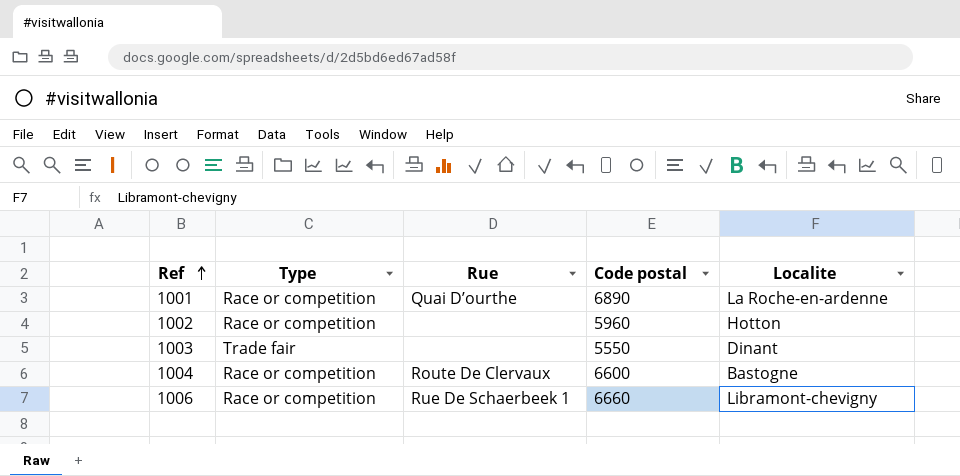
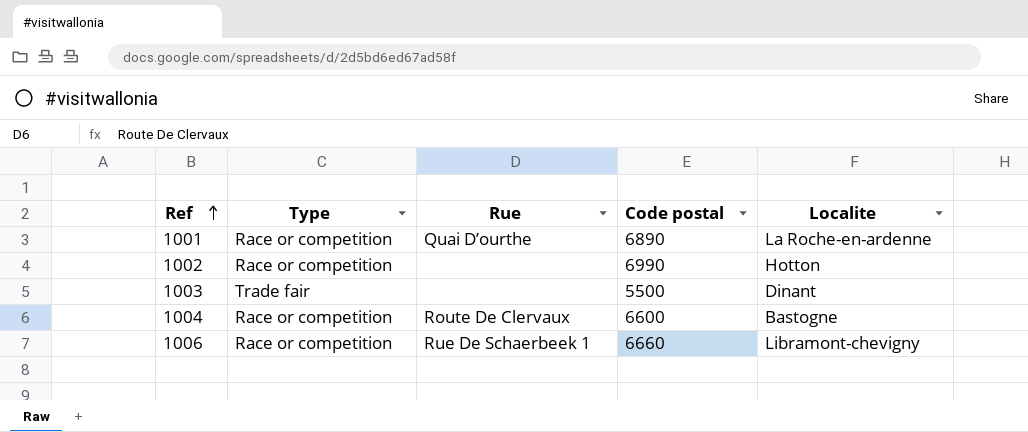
1002 | Code postal: 5960 -> 6990
1003 | Code postal: 5550 -> 5500

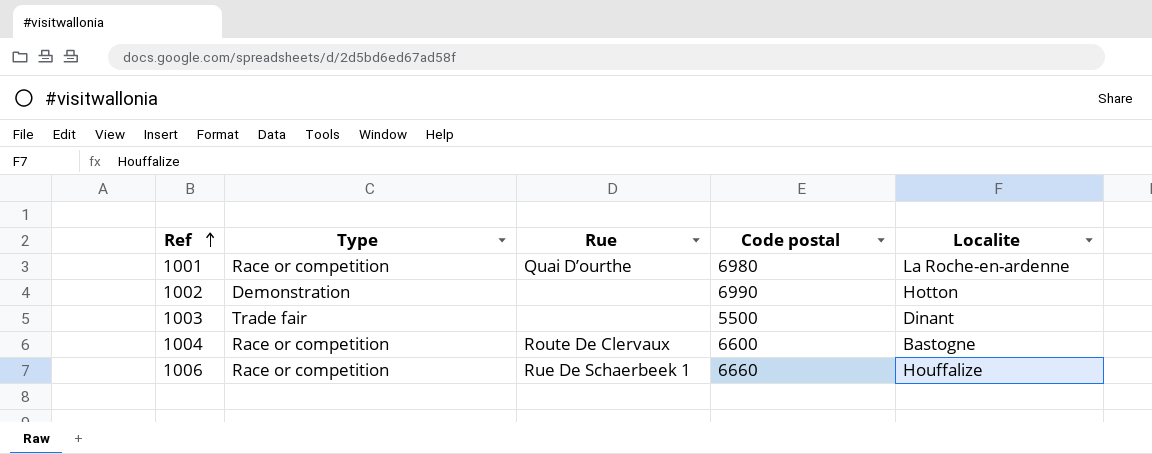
1001 | Code postal: 6890 -> 6980
1002 | Type: Race or competition -> Demonstration
1006 | Localite: Libramont-chevigny -> Houffalize

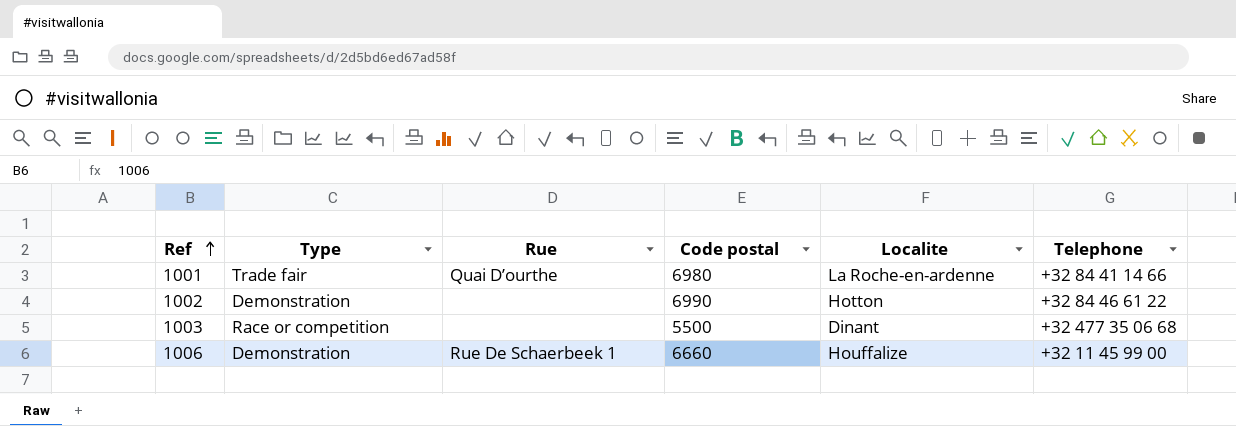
column Telephone | position: none -> 6
row 1004: Race or competition | Route De Clervaux | 6600 | Bastogne -> none
1001 | Type: Race or competition -> Trade fair
1003 | Type: Trade fair -> Race or competition
1006 | Type: Race or competition -> Demonstration

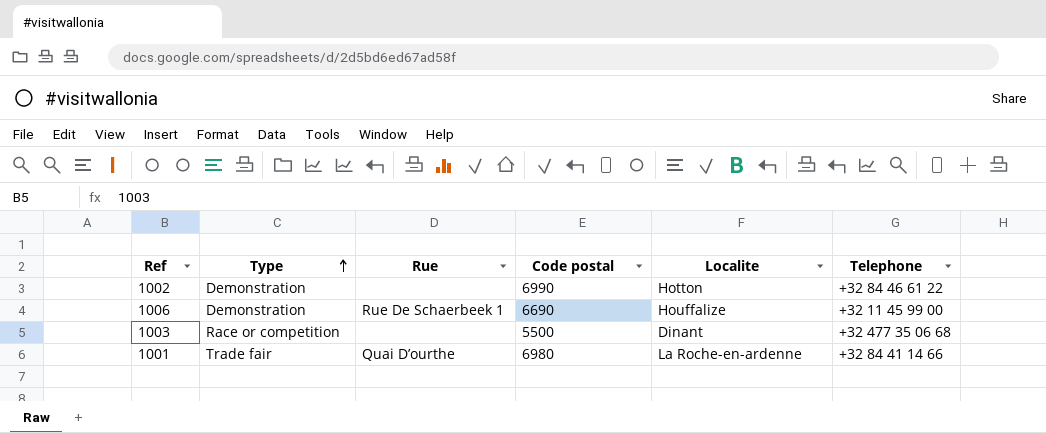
row order: Ref ascending -> Type ascending
1006 | Code postal: 6660 -> 6690

